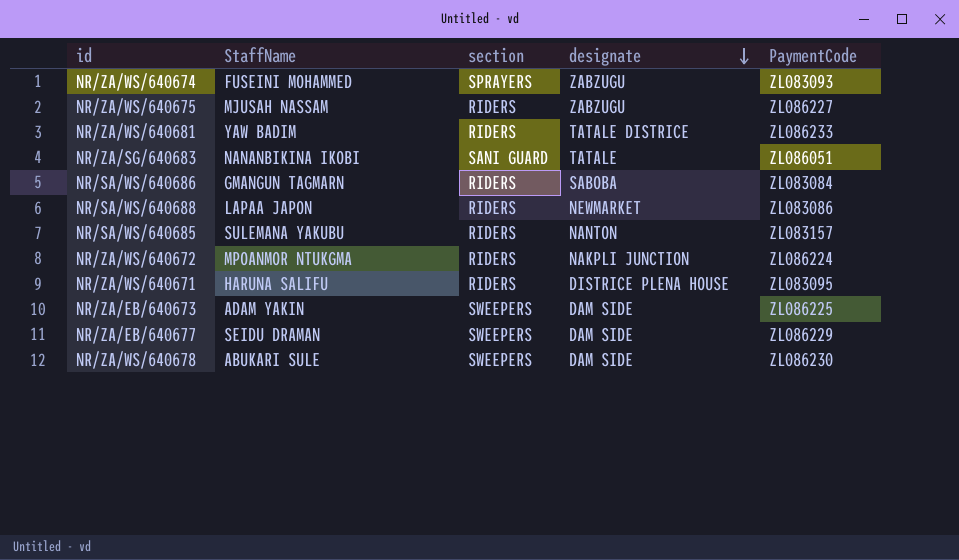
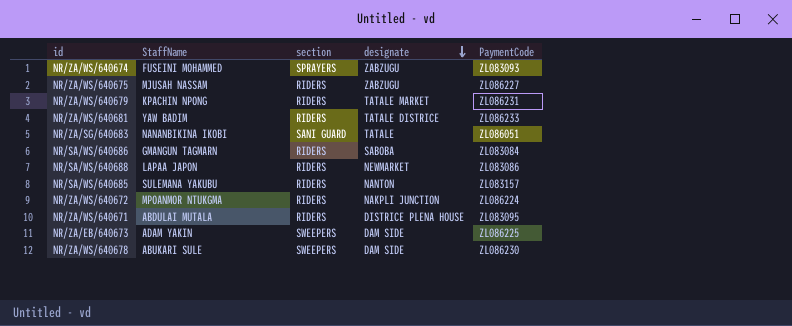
row NR/ZA/EB/640677: SEIDU DRAMAN | SWEEPERS | DAM SIDE | ZL086229 -> none
row NR/ZA/WS/640679: none -> KPACHIN NPONG | RIDERS | TATALE MARKET | ZL086231
NR/ZA/WS/640671 | StaffName: HARUNA SALIFU -> ABDULAI MUTALA

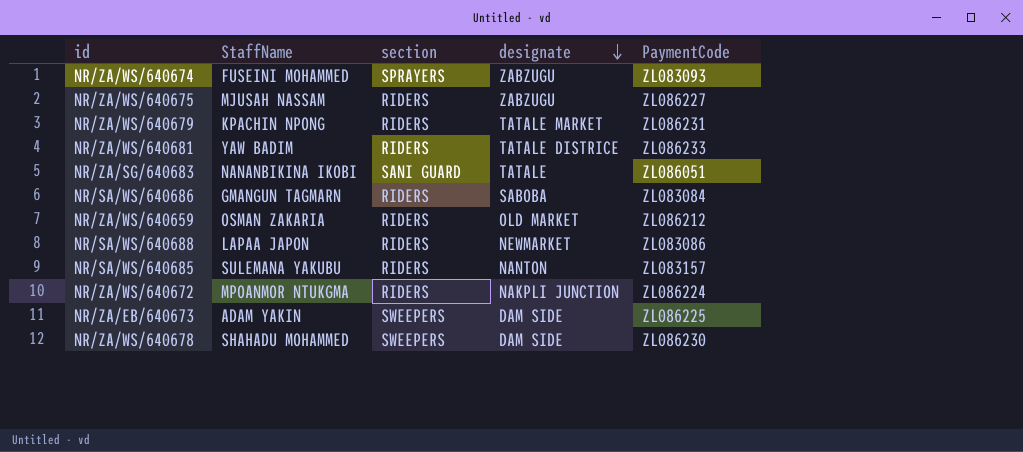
row NR/ZA/WS/640671: ABDULAI MUTALA | RIDERS | DISTRICE PLENA HOUSE | ZL083095 -> none
row NR/ZA/WS/640659: none -> OSMAN ZAKARIA | RIDERS | OLD MARKET | ZL086212
NR/ZA/WS/640678 | StaffName: ABUKARI SULE -> SHAHADU MOHAMMED

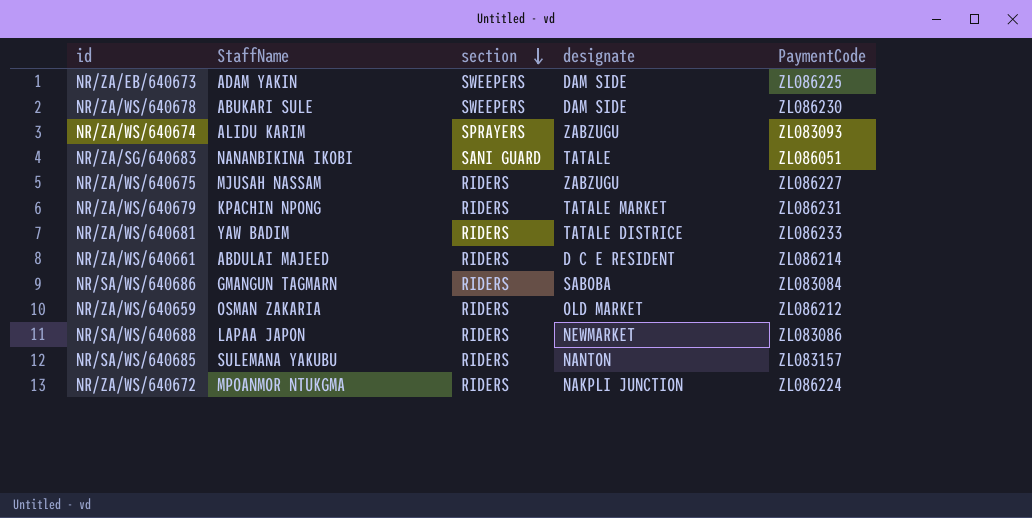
row order: designate descending -> section descending
NR/ZA/WS/640678 | StaffName: SHAHADU MOHAMMED -> ABUKARI SULE
NR/ZA/WS/640674 | StaffName: FUSEINI MOHAMMED -> ALIDU KARIM
row NR/ZA/WS/640661: none -> ABDULAI MAJEED | RIDERS | D C E RESIDENT | ZL086214

